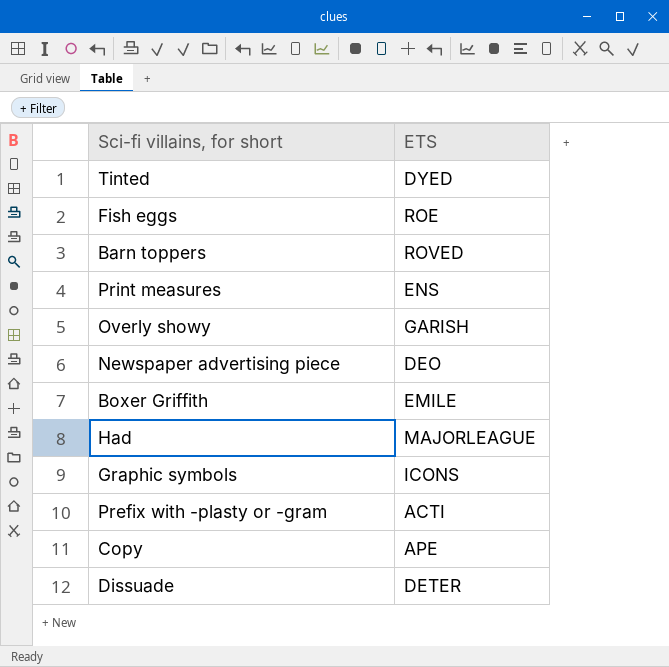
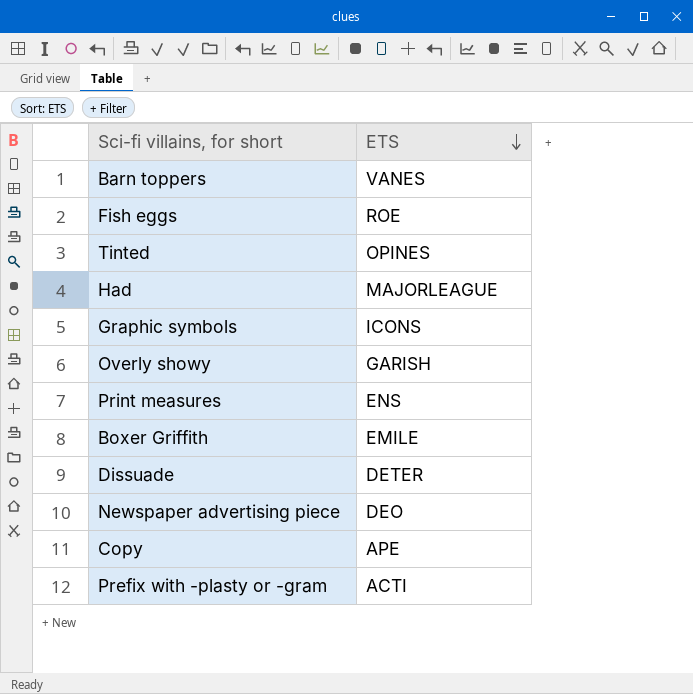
row order: none -> ETS descending
Barn toppers | ETS: ROVED -> VANES
Tinted | ETS: DYED -> OPINES

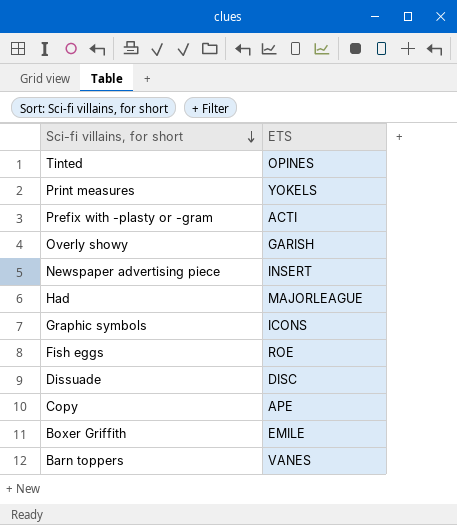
row order: ETS descending -> Sci-fi villains, for short descending
Print measures | ETS: ENS -> YOKELS
Newspaper advertising piece | ETS: DEO -> INSERT
Dissuade | ETS: DETER -> DISC

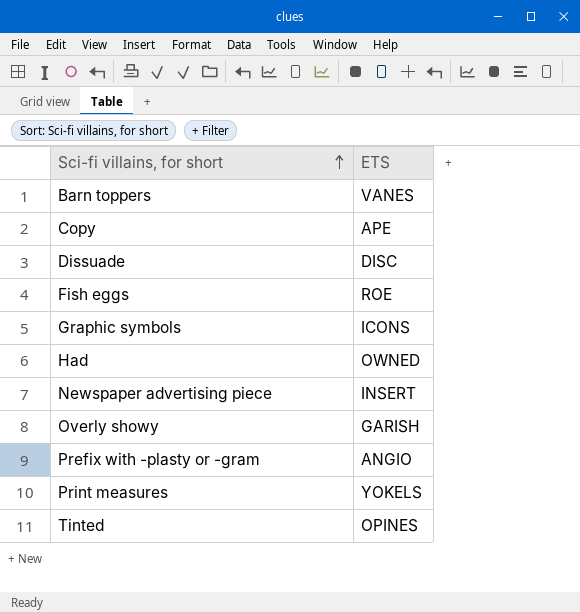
row order: Sci-fi villains, for short descending -> Sci-fi villains, for short ascending
row Boxer Griffith: EMILE -> none
Had | ETS: MAJORLEAGUE -> OWNED
Prefix with -plasty or -gram | ETS: ACTI -> ANGIO

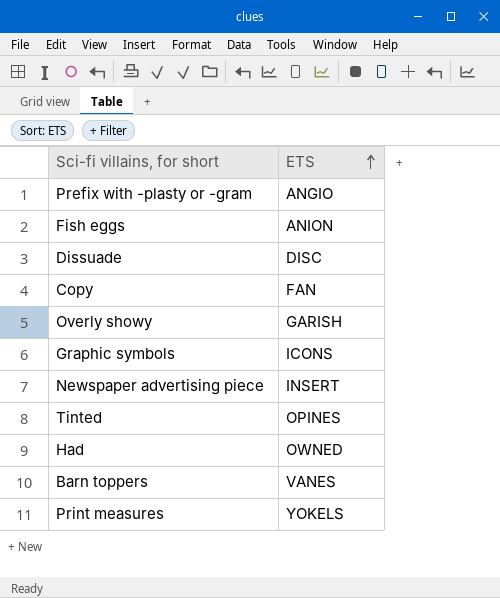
row order: Sci-fi villains, for short ascending -> ETS ascending
Fish eggs | ETS: ROE -> ANION
Copy | ETS: APE -> FAN

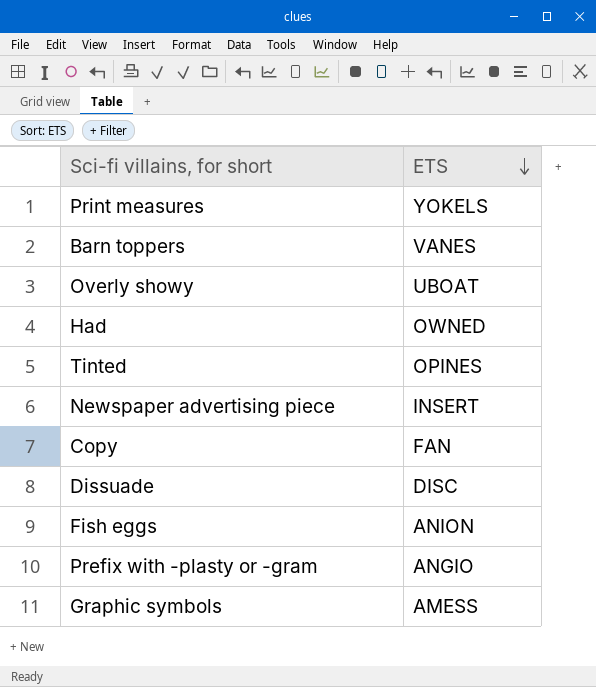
row order: ETS ascending -> ETS descending
Overly showy | ETS: GARISH -> UBOAT
Graphic symbols | ETS: ICONS -> AMESS

